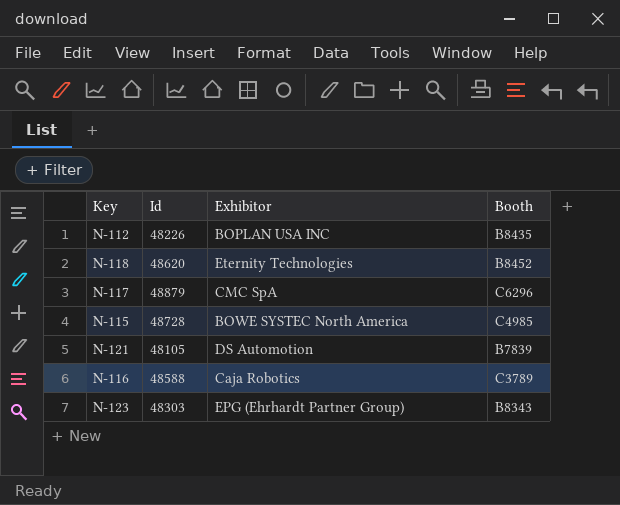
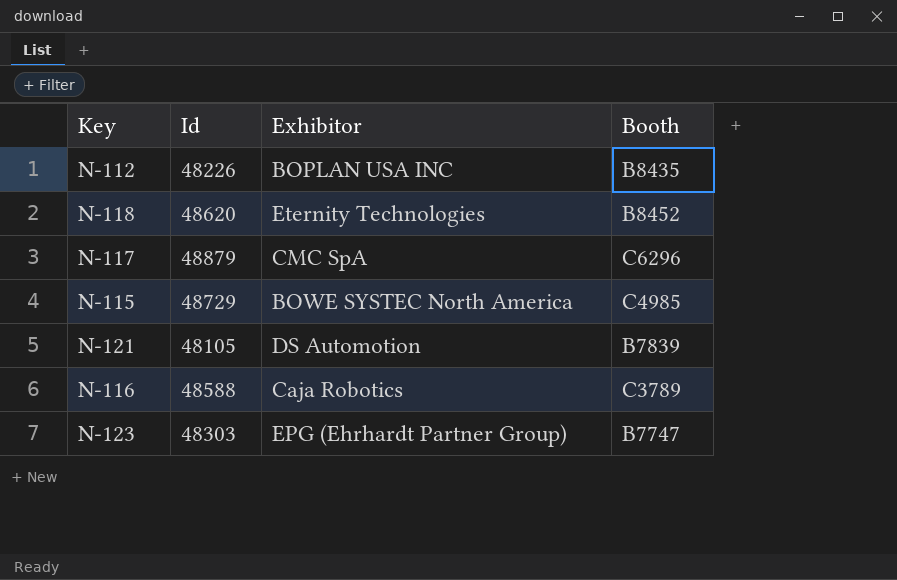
N-115 | Id: 48728 -> 48729
N-123 | Booth: B8343 -> B7747

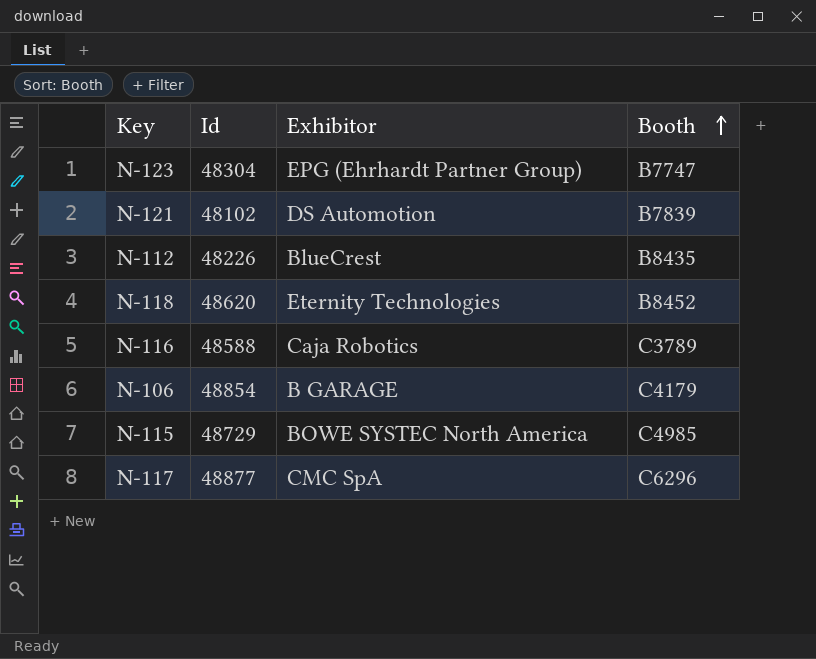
row order: none -> Booth ascending
N-123 | Id: 48303 -> 48304
N-121 | Id: 48105 -> 48102
N-112 | Exhibitor: BOPLAN USA INC -> BlueCrest
row N-106: none -> 48854 | B GARAGE | C4179
N-117 | Id: 48879 -> 48877

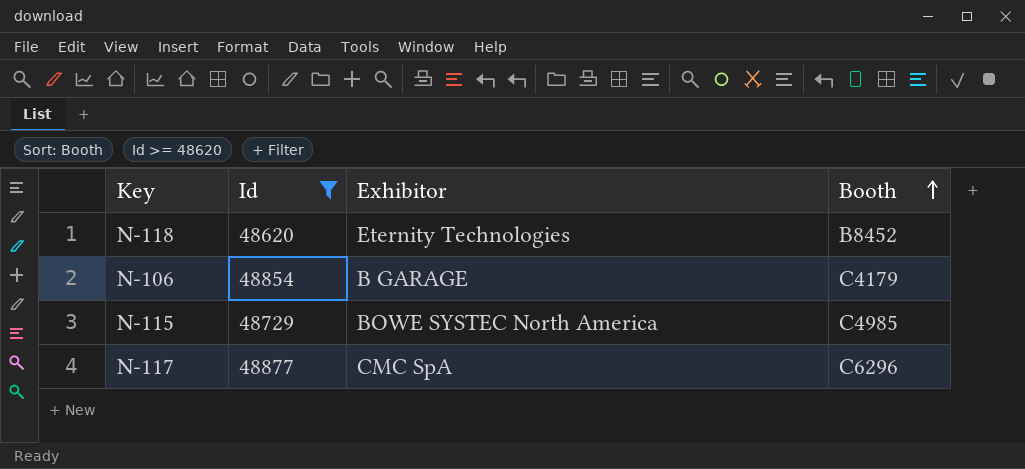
filter: none -> Id >= 48620

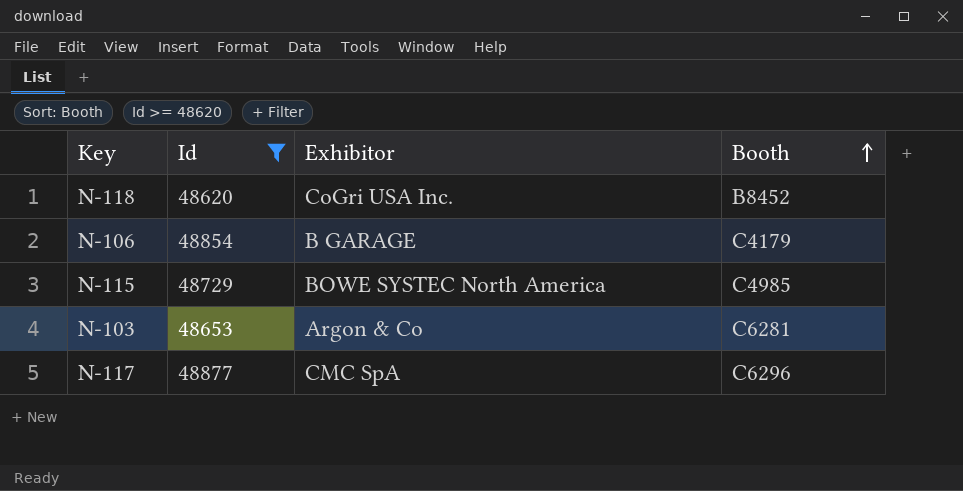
N-118 | Exhibitor: Eternity Technologies -> CoGri USA Inc.
row N-103: none -> 48653 | Argon & Co | C6281

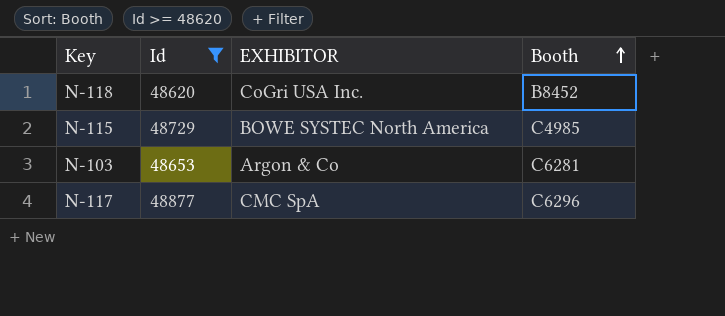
column name: Exhibitor -> EXHIBITOR
row N-106: 48854 | B GARAGE | C4179 -> none

